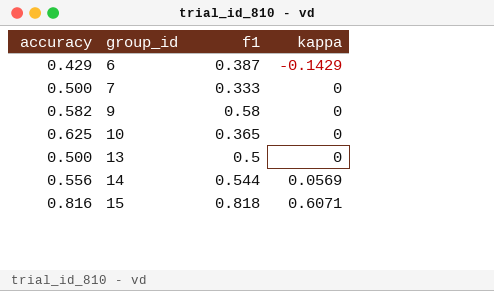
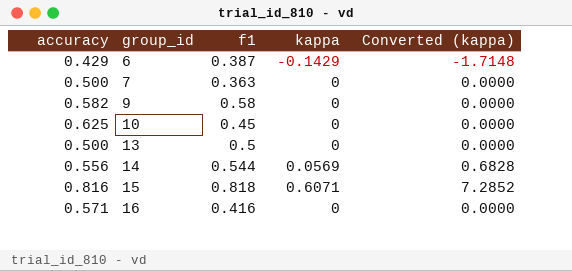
column Converted (kappa) | formula: none -> [kappa] * 12
7 | f1: 0.333 -> 0.363
10 | f1: 0.365 -> 0.45
row 16: none -> 0.571 | 0.416 | 0 | 0.0000

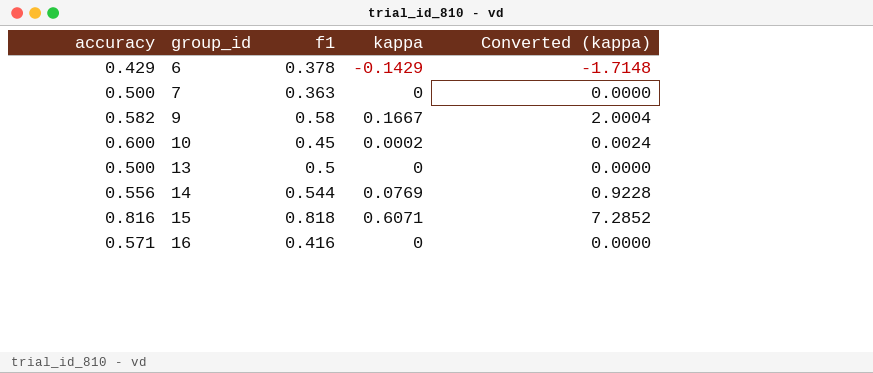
6 | f1: 0.387 -> 0.378
9 | kappa: 0 -> 0.1667
9 | Converted (kappa): 0.0000 -> 2.0004
10 | accuracy: 0.625 -> 0.600
10 | kappa: 0 -> 0.0002
10 | Converted (kappa): 0.0000 -> 0.0024
14 | kappa: 0.0569 -> 0.0769
14 | Converted (kappa): 0.6828 -> 0.9228

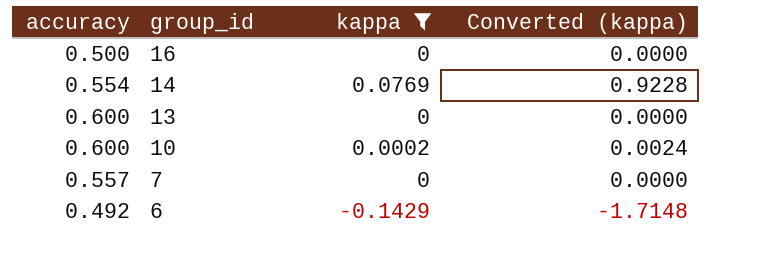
filter: none -> kappa <= 0.0769
row order: group_id ascending -> group_id descending
column f1 | position: 3 -> none
16 | accuracy: 0.571 -> 0.500
14 | accuracy: 0.556 -> 0.554
13 | accuracy: 0.500 -> 0.600
7 | accuracy: 0.500 -> 0.557
6 | accuracy: 0.429 -> 0.492

